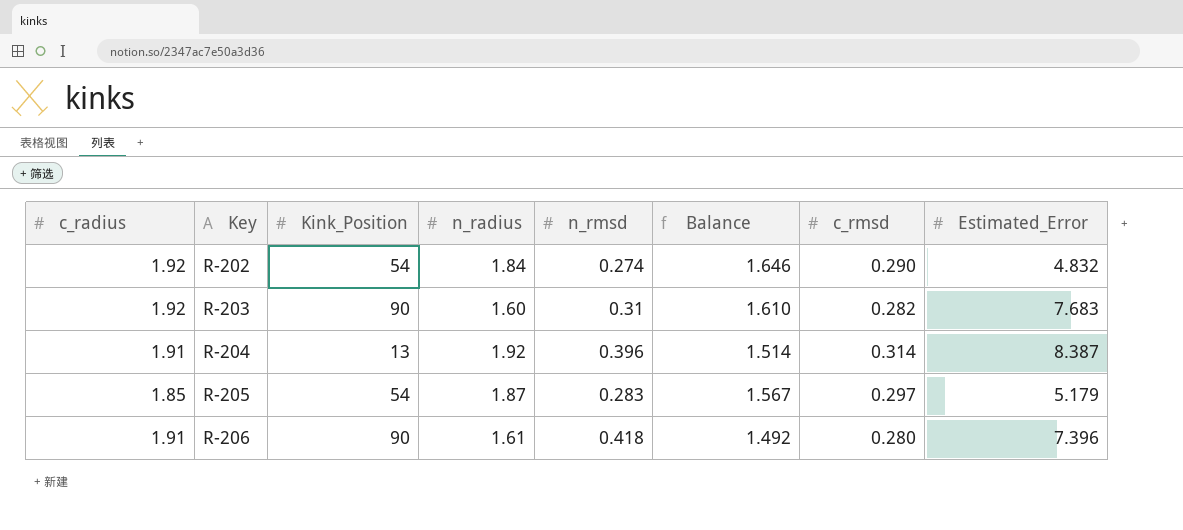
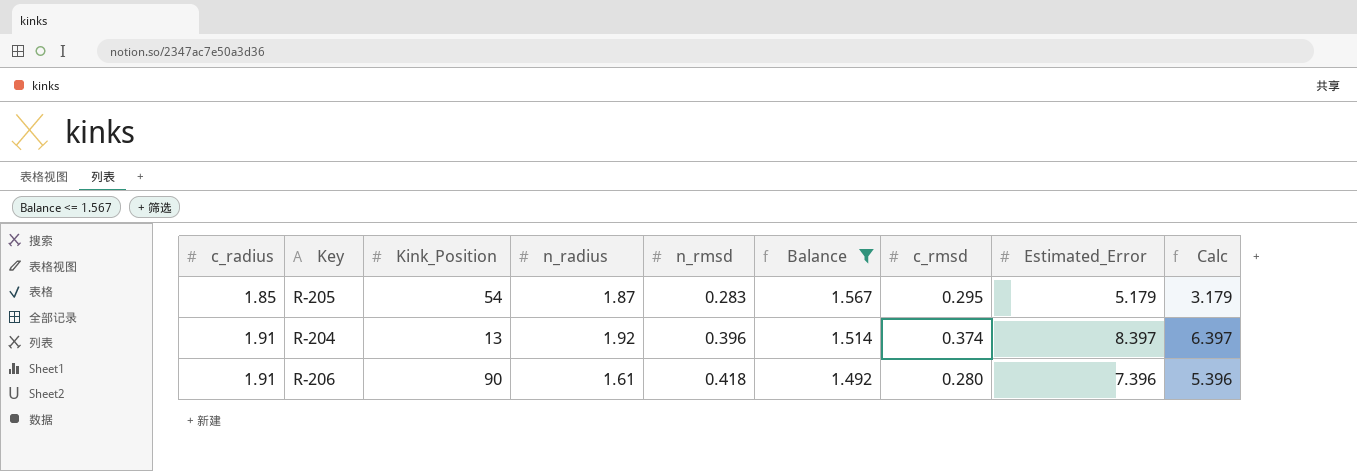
filter: none -> Balance <= 1.567
row order: Key ascending -> c_radius ascending
column Calc | formula: none -> [Estimated_Error] - 2
R-205 | c_rmsd: 0.297 -> 0.295
R-204 | c_rmsd: 0.314 -> 0.374
R-204 | Estimated_Error: 8.387 -> 8.397

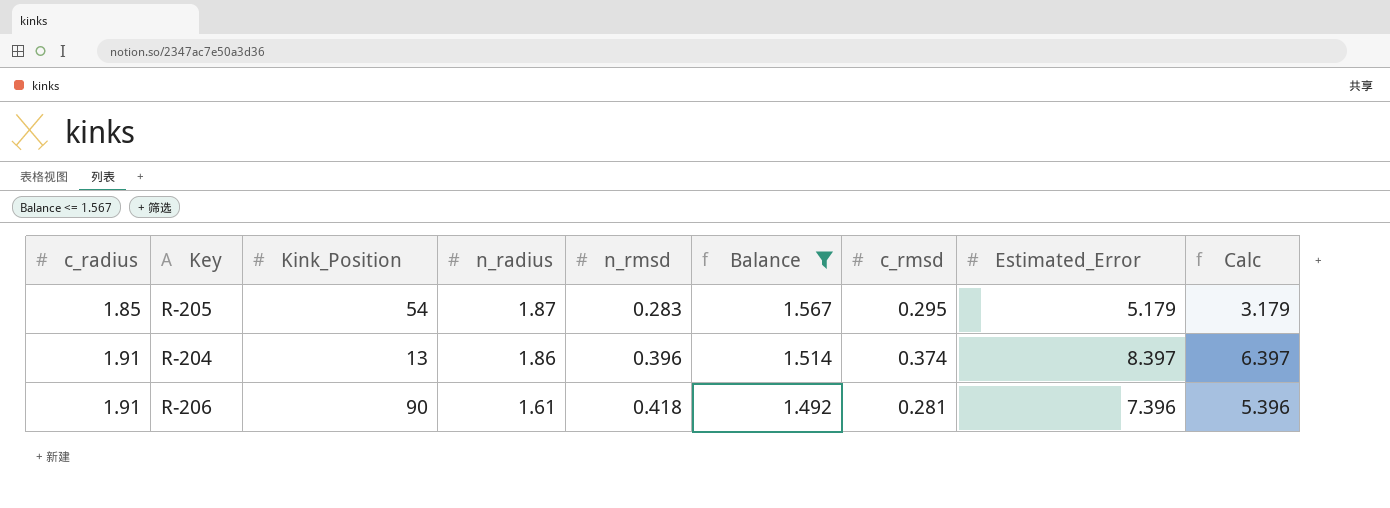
R-204 | n_radius: 1.92 -> 1.86
R-206 | c_rmsd: 0.280 -> 0.281

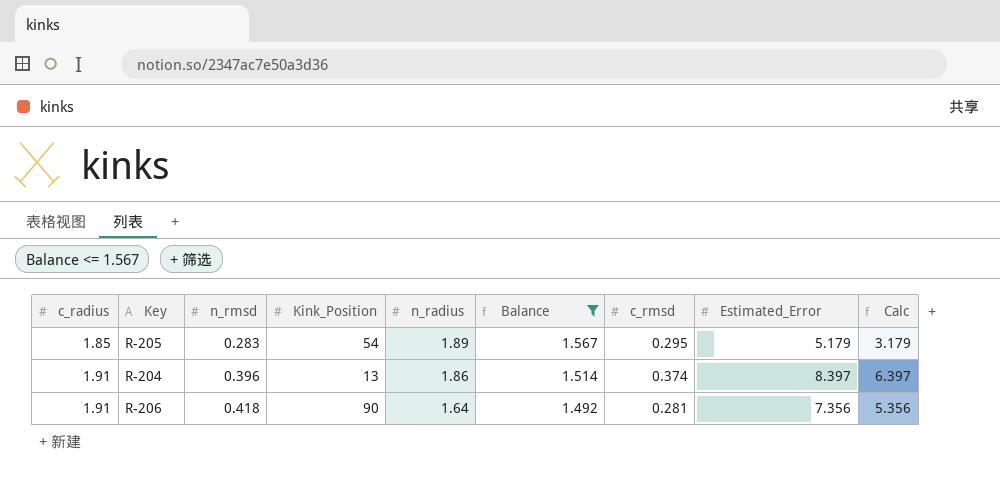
column n_rmsd | position: 5 -> 3
R-205 | n_radius: 1.87 -> 1.89
R-206 | n_radius: 1.61 -> 1.64
R-206 | Estimated_Error: 7.396 -> 7.356
R-206 | Calc: 5.396 -> 5.356

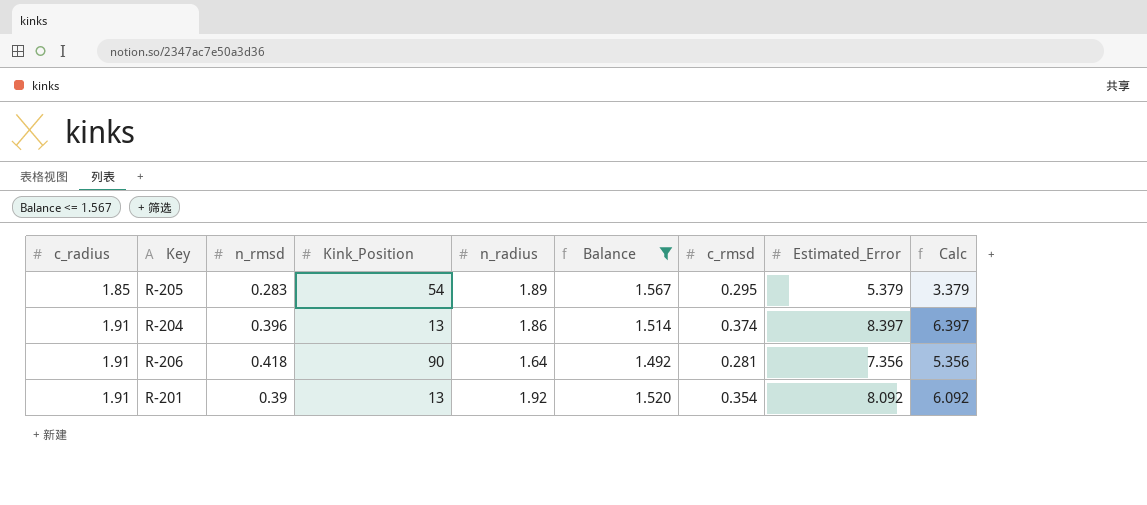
R-205 | Estimated_Error: 5.179 -> 5.379
R-205 | Calc: 3.179 -> 3.379
row R-201: none -> 1.91 | 0.39 | 13 | 1.92 | 1.520 | 0.354 | 8.092 | 6.092

